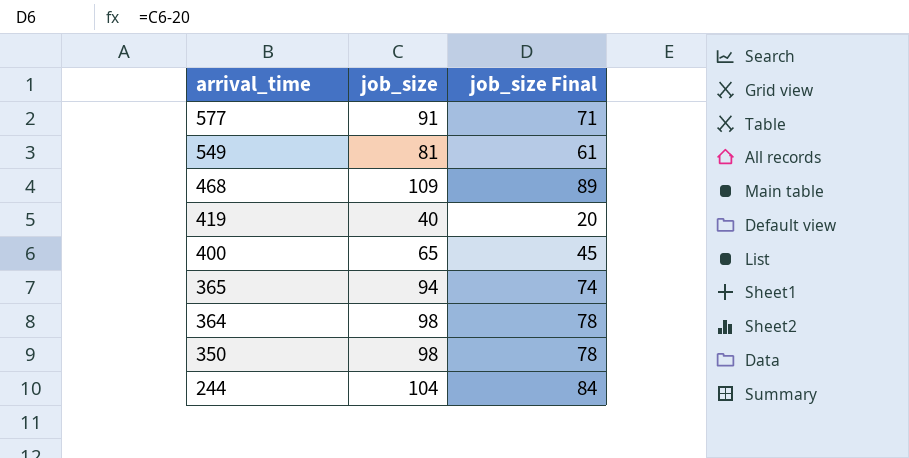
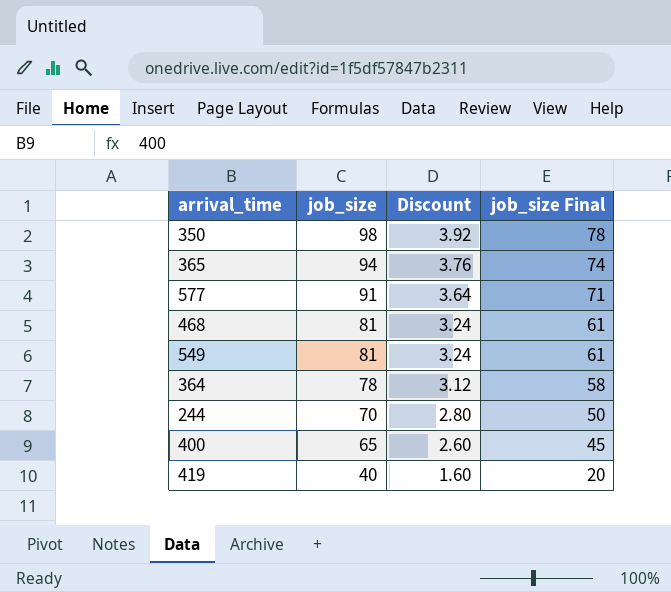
row order: arrival_time descending -> job_size descending
column Discount | formula: none -> [job_size] * 0.04
468 | job_size: 109 -> 81
468 | job_size Final: 89 -> 61
364 | job_size: 98 -> 78
364 | job_size Final: 78 -> 58
244 | job_size: 104 -> 70
244 | job_size Final: 84 -> 50

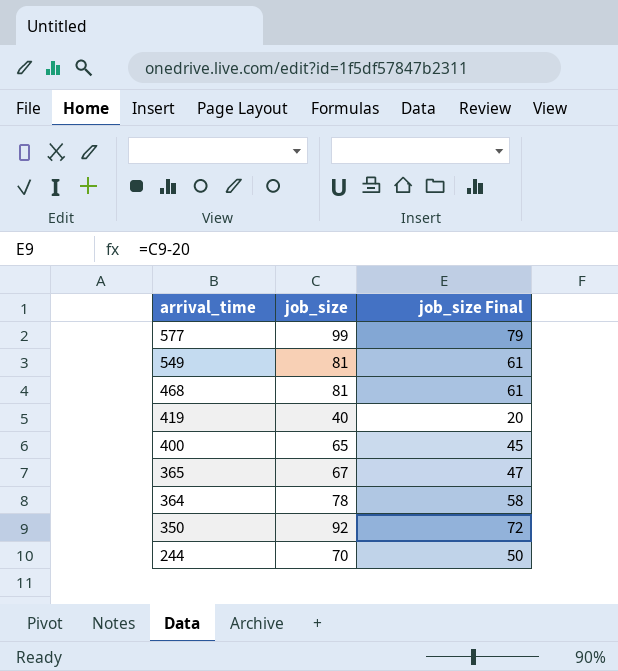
row order: job_size descending -> arrival_time descending
column Discount | formula: [job_size] * 0.04 -> none
577 | job_size: 91 -> 99
577 | job_size Final: 71 -> 79
365 | job_size: 94 -> 67
365 | job_size Final: 74 -> 47
350 | job_size: 98 -> 92
350 | job_size Final: 78 -> 72

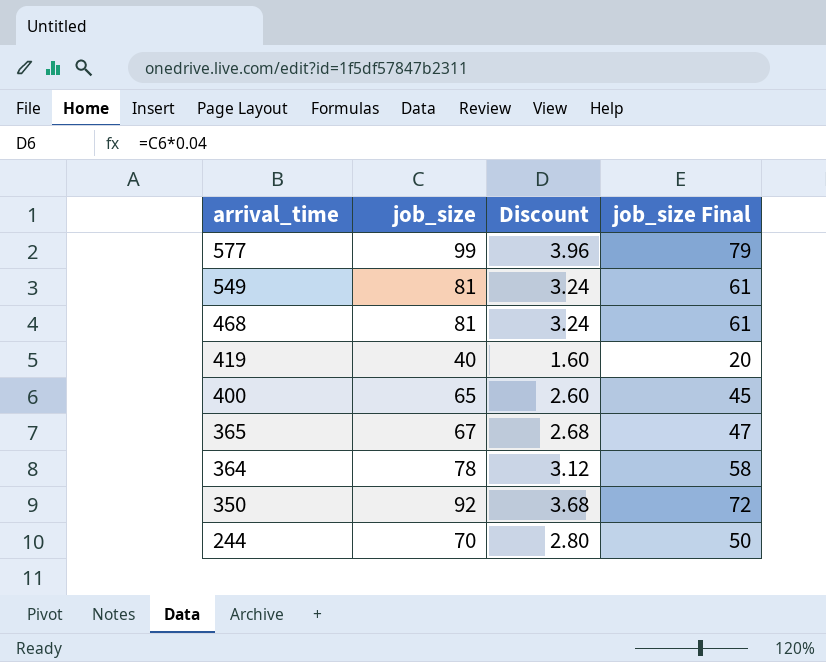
column Discount | formula: none -> [job_size] * 0.04

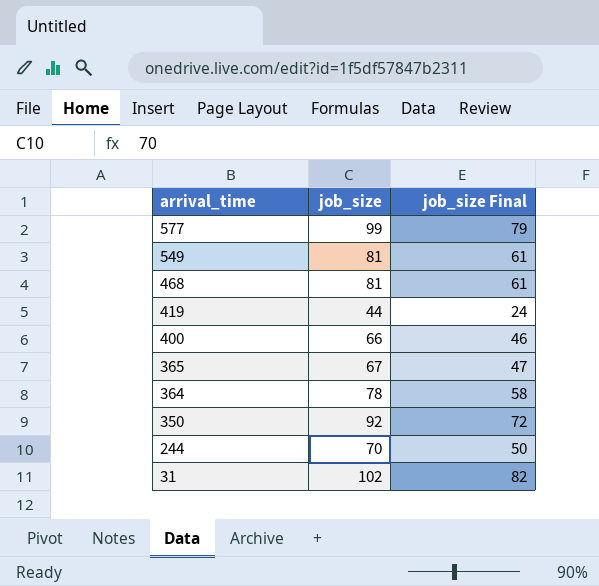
column Discount | formula: [job_size] * 0.04 -> none
419 | job_size: 40 -> 44
419 | job_size Final: 20 -> 24
400 | job_size: 65 -> 66
400 | job_size Final: 45 -> 46
row 31: none -> 102 | 82

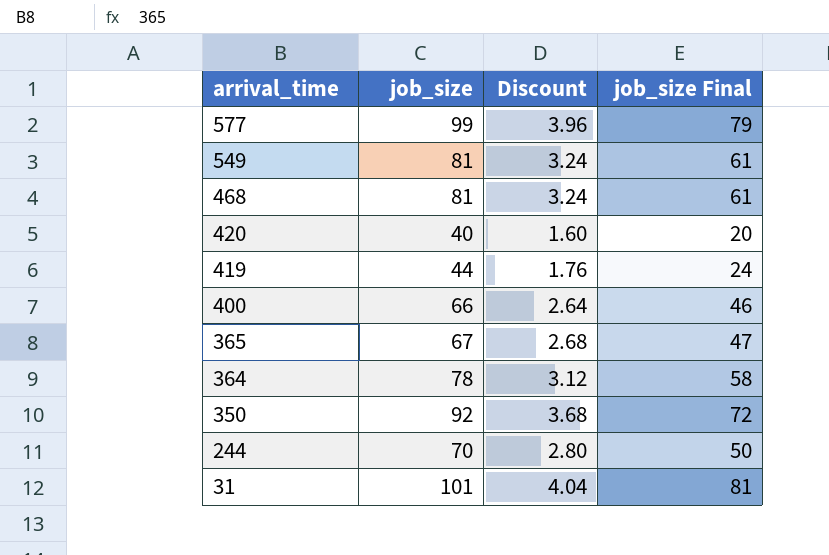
column Discount | formula: none -> [job_size] * 0.04
row 420: none -> 40 | 1.60 | 20
31 | job_size: 102 -> 101
31 | job_size Final: 82 -> 81

